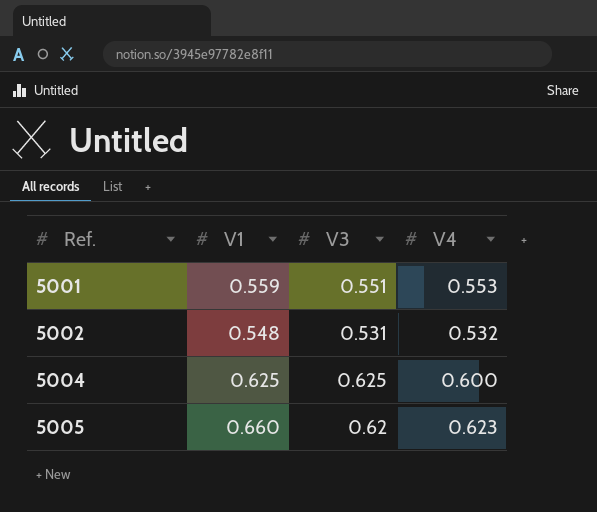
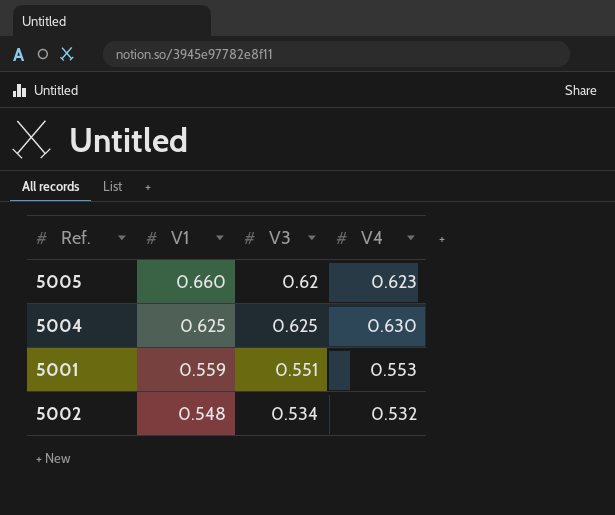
row order: Ref. ascending -> V1 descending
5004 | V4: 0.600 -> 0.630
5002 | V3: 0.531 -> 0.534

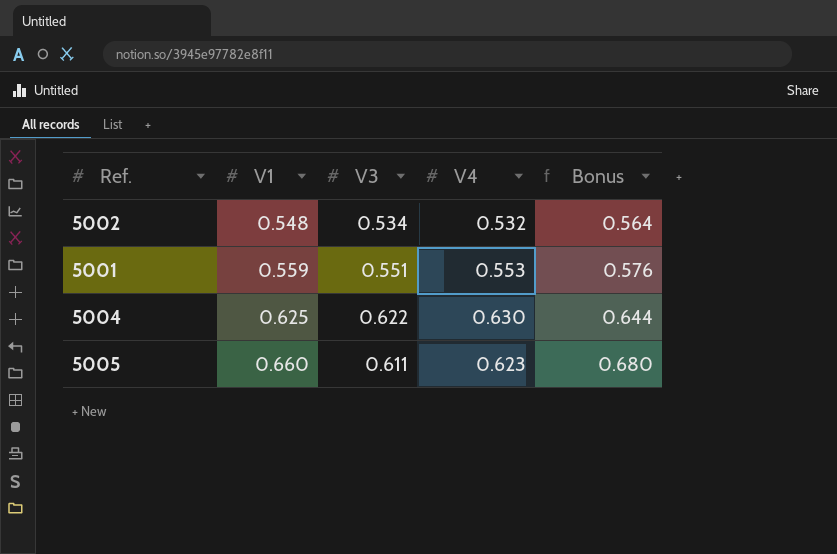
row order: V1 descending -> V1 ascending
column Bonus | formula: none -> [V1] * 1.03
5004 | V3: 0.625 -> 0.622
5005 | V3: 0.62 -> 0.611

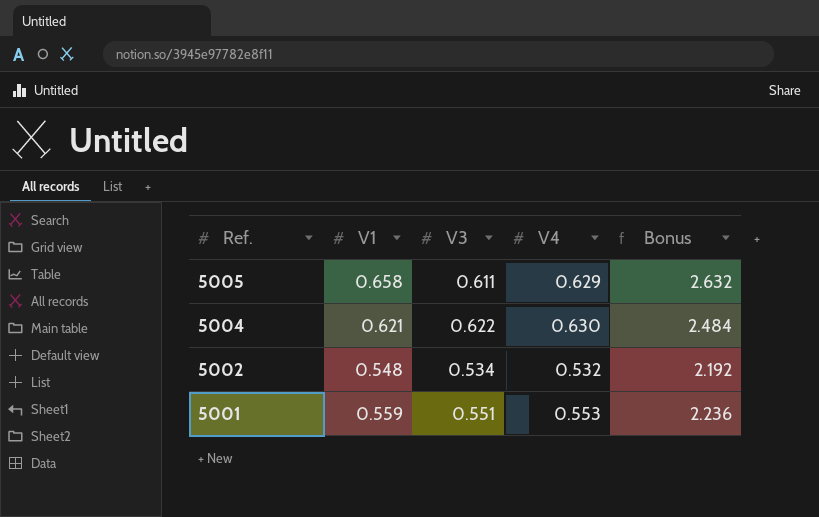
row order: V1 ascending -> Ref. descending
column Bonus | formula: [V1] * 1.03 -> [V1] * 4
5005 | V1: 0.660 -> 0.658
5005 | V4: 0.623 -> 0.629
5004 | V1: 0.625 -> 0.621

